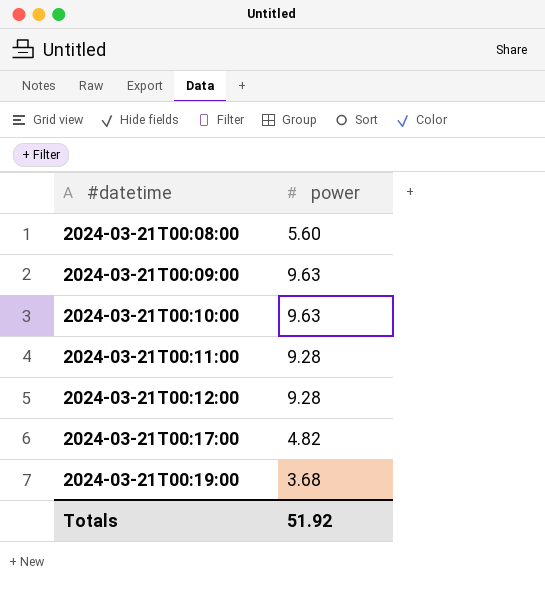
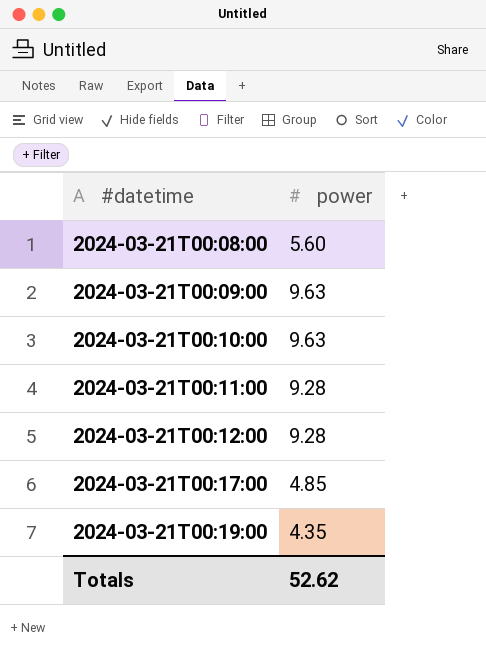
2024-03-21T00:17:00 | power: 4.82 -> 4.85
2024-03-21T00:19:00 | power: 3.68 -> 4.35
Totals | power: 51.92 -> 52.62

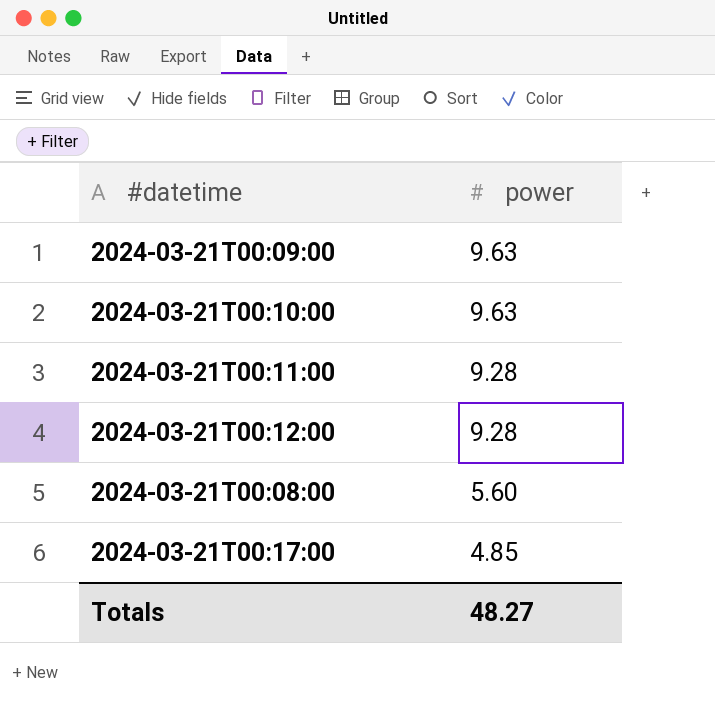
row order: #datetime ascending -> power descending
row 2024-03-21T00:19:00: 4.35 -> none
Totals | power: 52.62 -> 48.27

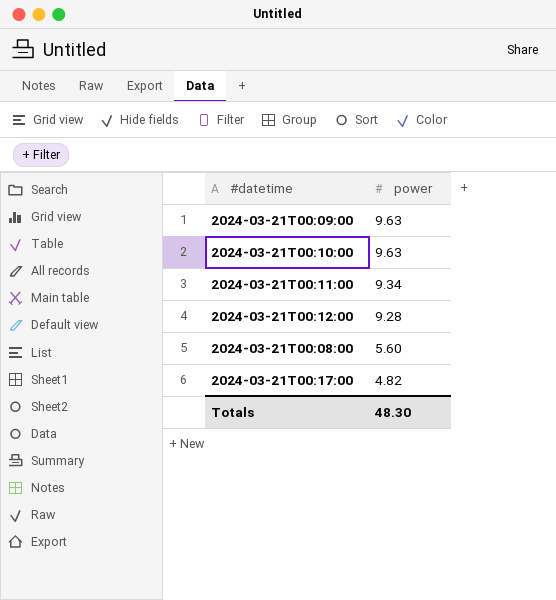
2024-03-21T00:11:00 | power: 9.28 -> 9.34
2024-03-21T00:17:00 | power: 4.85 -> 4.82
Totals | power: 48.27 -> 48.30

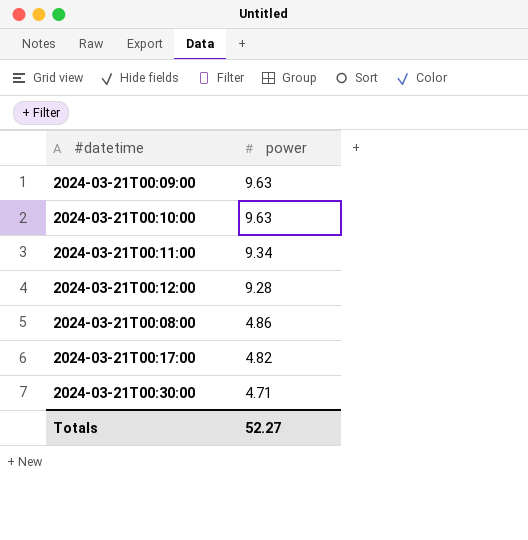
2024-03-21T00:08:00 | power: 5.60 -> 4.86
row 2024-03-21T00:30:00: none -> 4.71
Totals | power: 48.30 -> 52.27

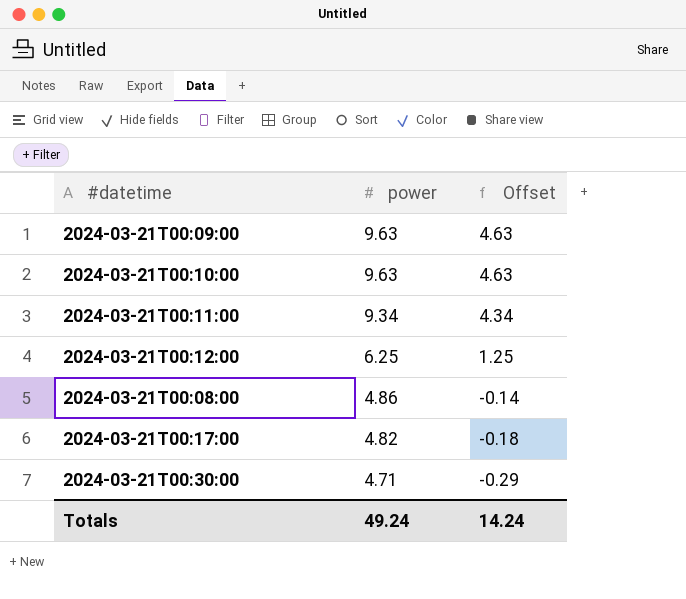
column Offset | formula: none -> [power] - 5
2024-03-21T00:12:00 | power: 9.28 -> 6.25
Totals | power: 52.27 -> 49.24

